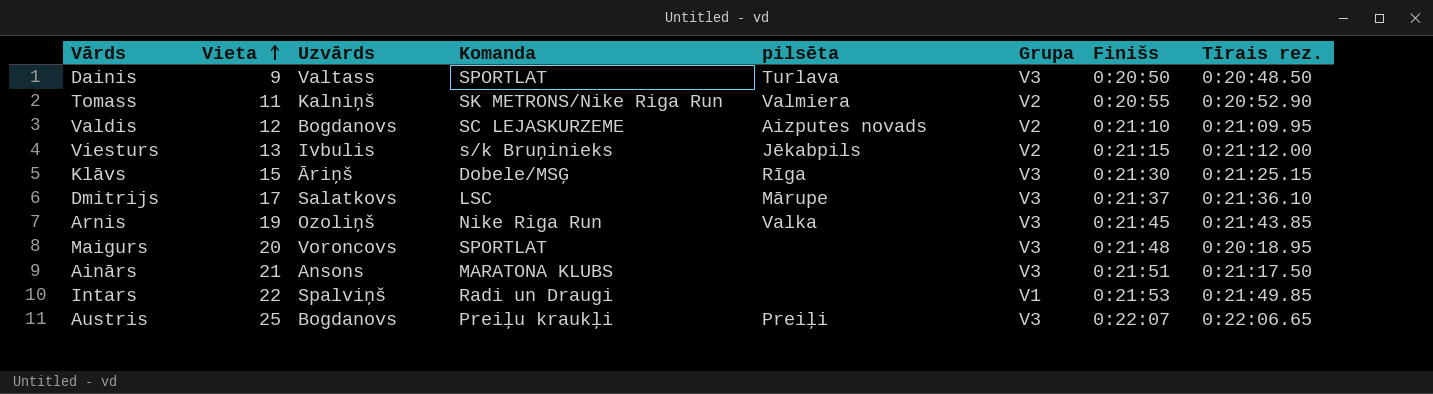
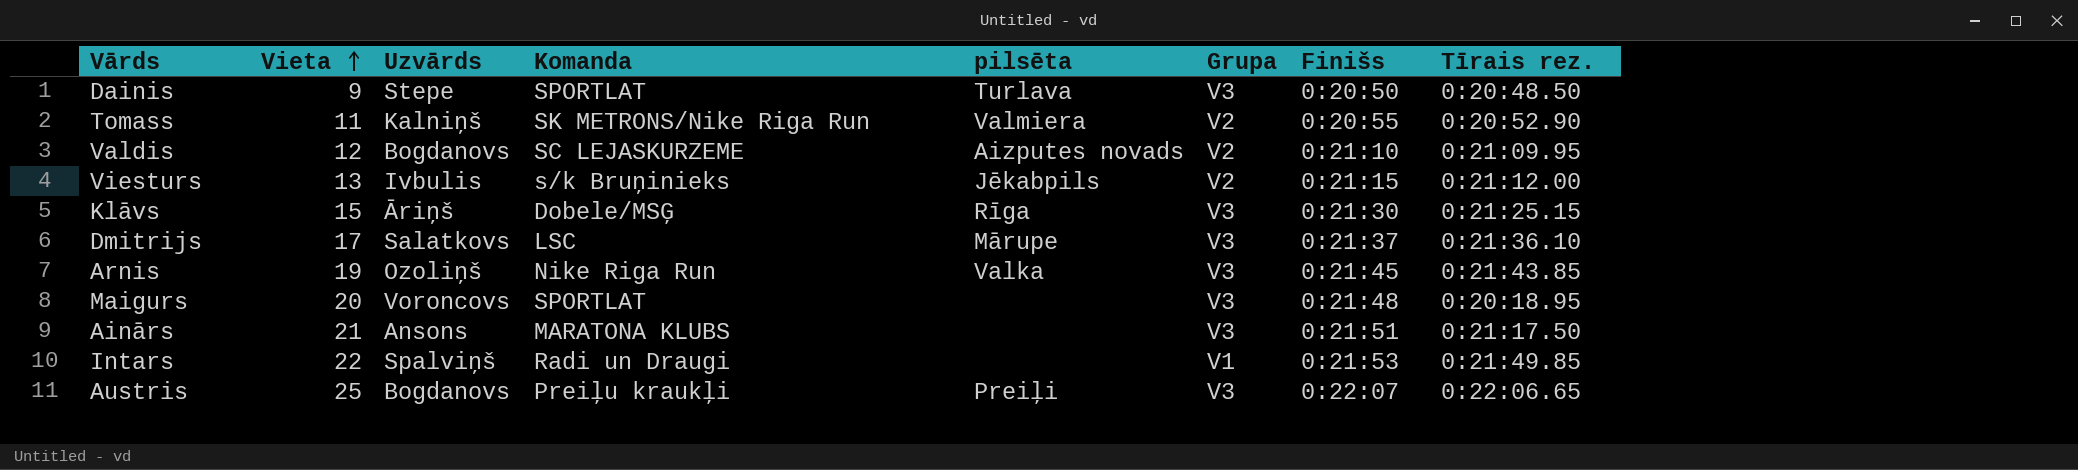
Dainis | Uzvārds: Valtass -> Stepe

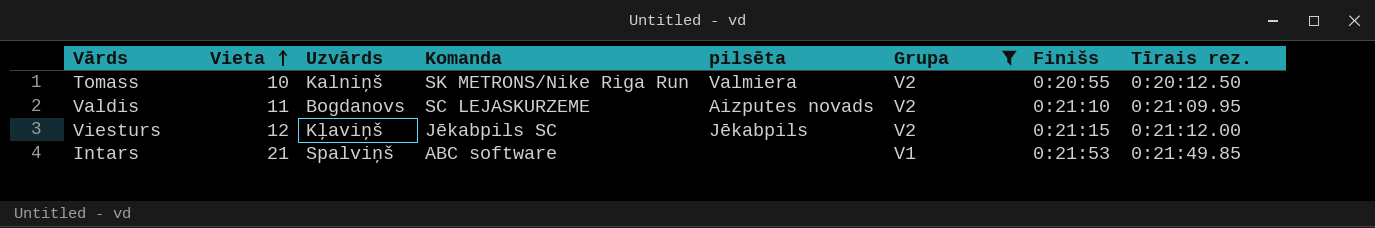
filter: none -> Grupa != V3
Tomass | Vieta: 11 -> 10
Tomass | Tīrais rez.: 0:20:52.90 -> 0:20:12.50
Valdis | Vieta: 12 -> 11
Viesturs | Vieta: 13 -> 12
Viesturs | Uzvārds: Ivbulis -> Kļaviņš
Viesturs | Komanda: s/k Bruņinieks -> Jēkabpils SC
Intars | Vieta: 22 -> 21
Intars | Komanda: Radi un Draugi -> ABC software

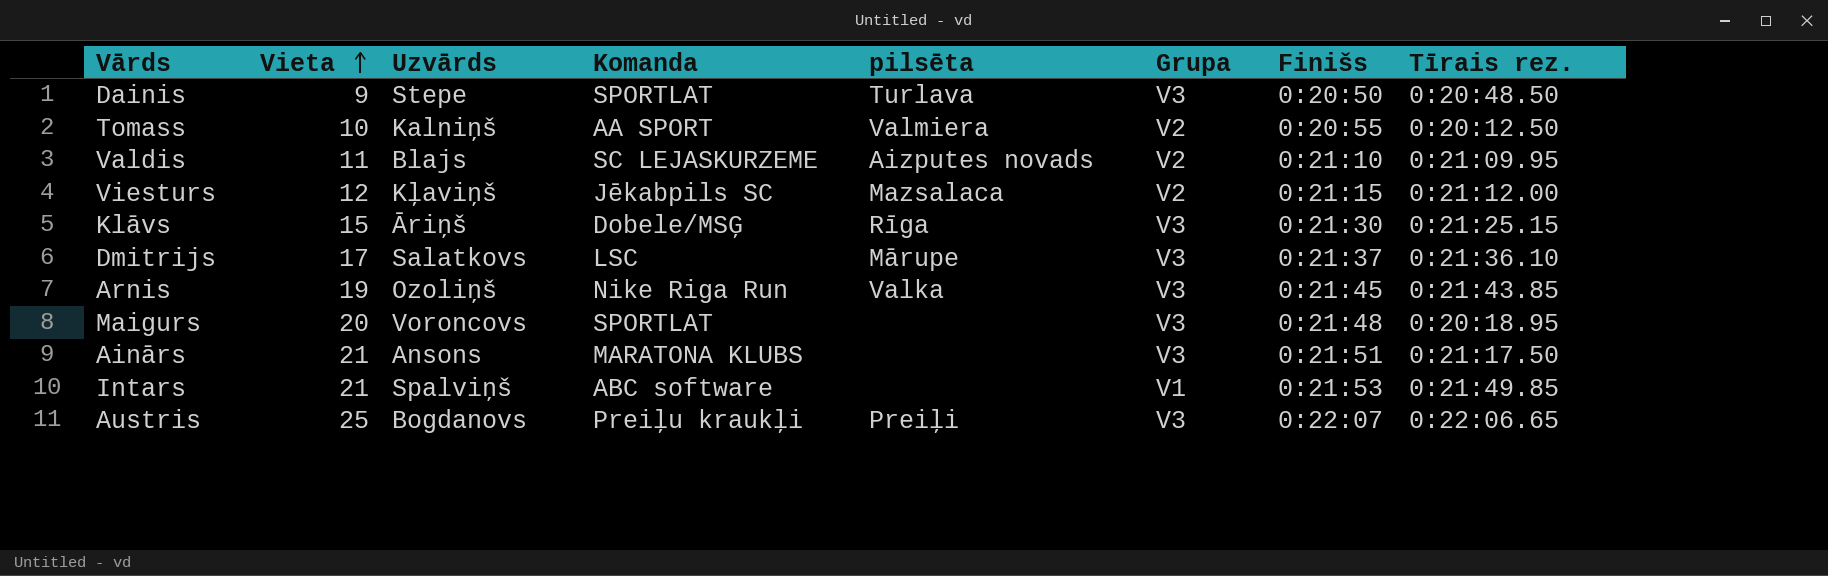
filter: Grupa != V3 -> none
Tomass | Komanda: SK METRONS/Nike Riga Run -> AA SPORT
Valdis | Uzvārds: Bogdanovs -> Blajs
Viesturs | pilsēta: Jēkabpils -> Mazsalaca

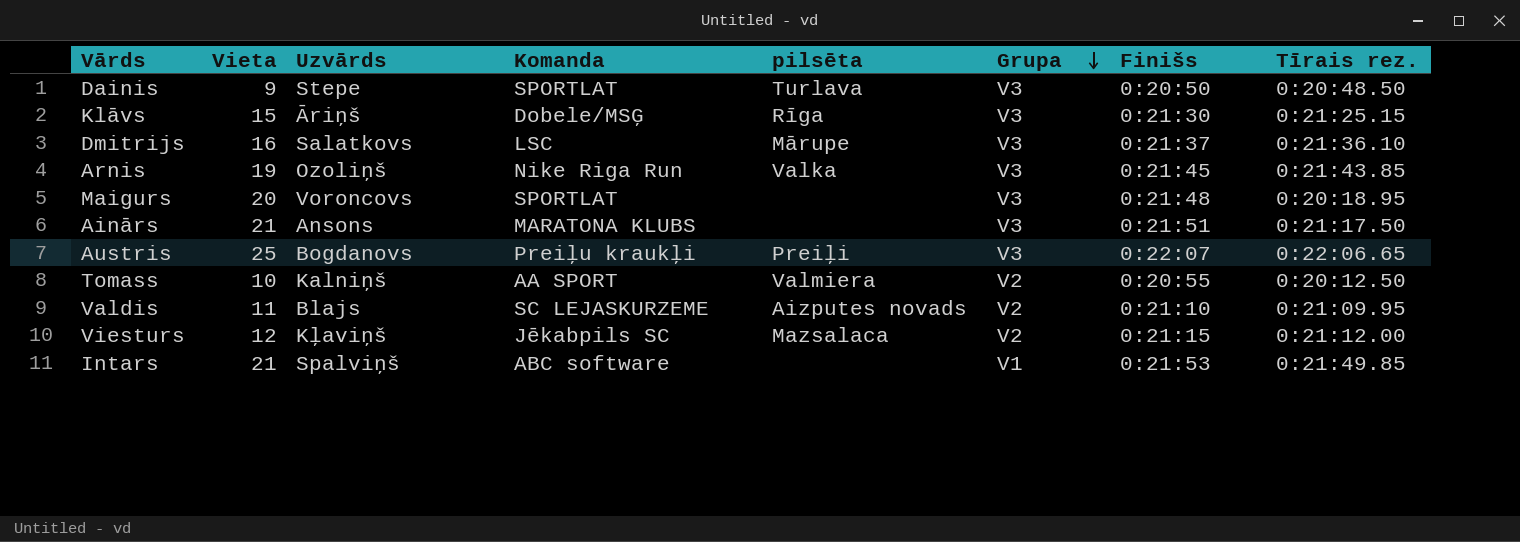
row order: Vieta ascending -> Grupa descending
Dmitrijs | Vieta: 17 -> 16

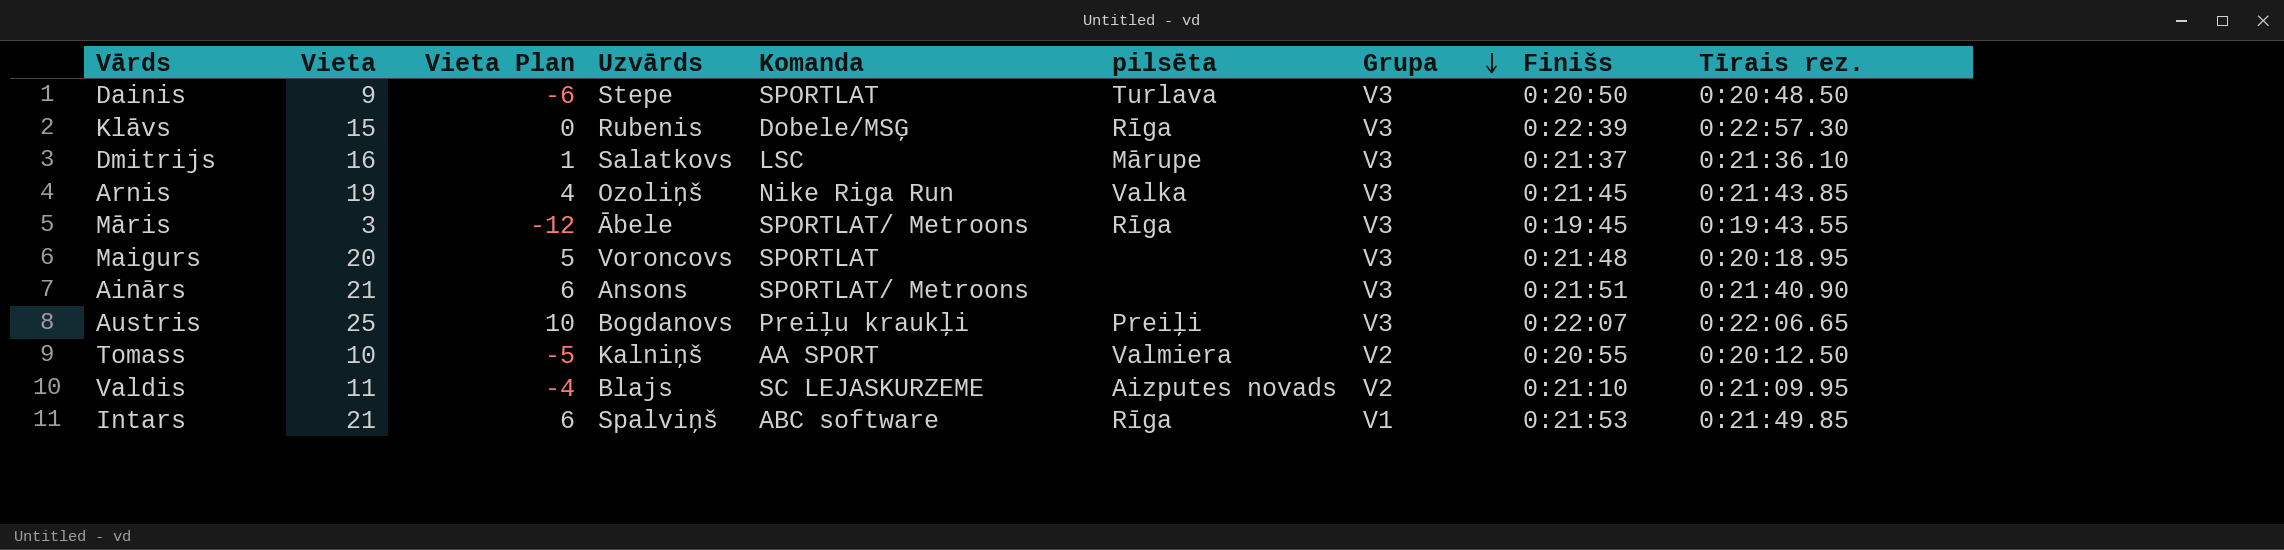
column Vieta Plan | formula: none -> [Vieta] - 15
row Viesturs: 12 | Kļaviņš | Jēkabpils SC | Mazsalaca | V2 | 0:21:15 | 0:21:12.00 -> none
Klāvs | Uzvārds: Āriņš -> Rubenis
Klāvs | Finišs: 0:21:30 -> 0:22:39
Klāvs | Tīrais rez.: 0:21:25.15 -> 0:22:57.30
row Māris: none -> 3 | -12 | Ābele | SPORTLAT/ Metroons | Rīga | V3 | 0:19:45 | 0:19:43.55
Ainārs | Komanda: MARATONA KLUBS -> SPORTLAT/ Metroons
Ainārs | Tīrais rez.: 0:21:17.50 -> 0:21:40.90
Intars | pilsēta: none -> Rīga

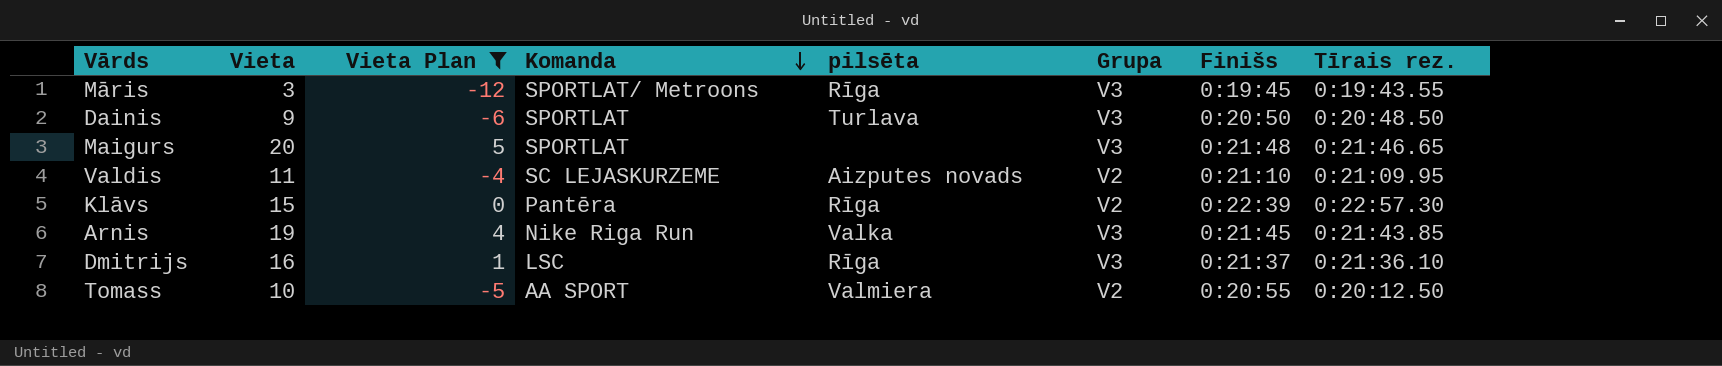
filter: none -> Vieta Plan <= 5
row order: Grupa descending -> Komanda descending
column Uzvārds | position: 4 -> none
Maigurs | Tīrais rez.: 0:20:18.95 -> 0:21:46.65
Klāvs | Komanda: Dobele/MSĢ -> Pantēra
Klāvs | Grupa: V3 -> V2
Dmitrijs | pilsēta: Mārupe -> Rīga

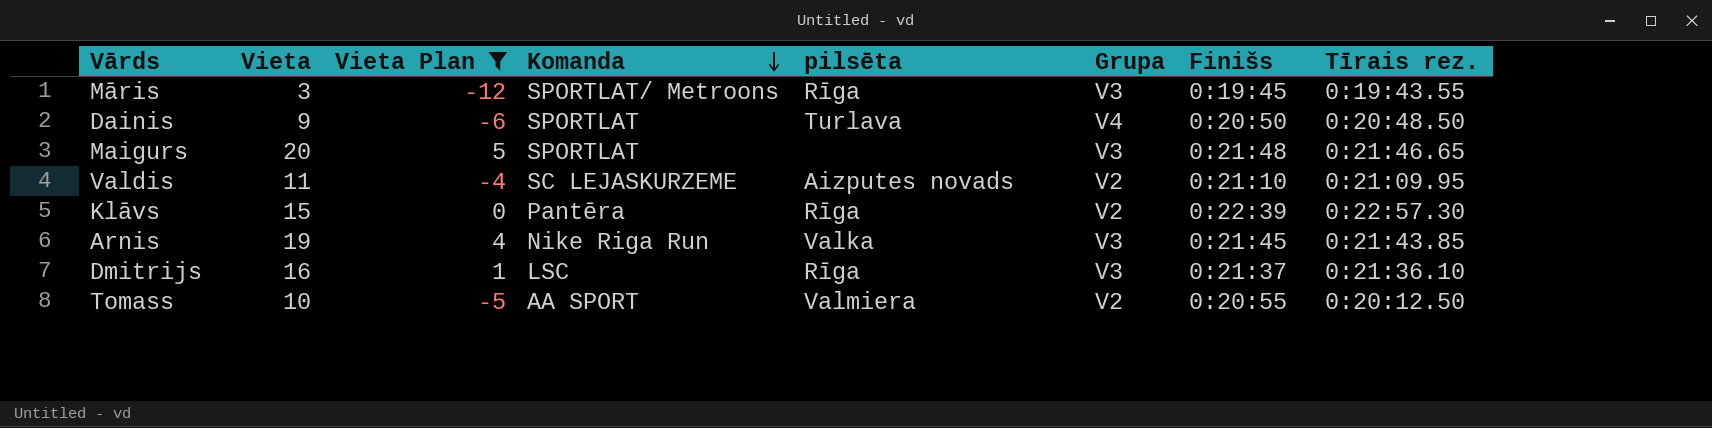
Dainis | Grupa: V3 -> V4

